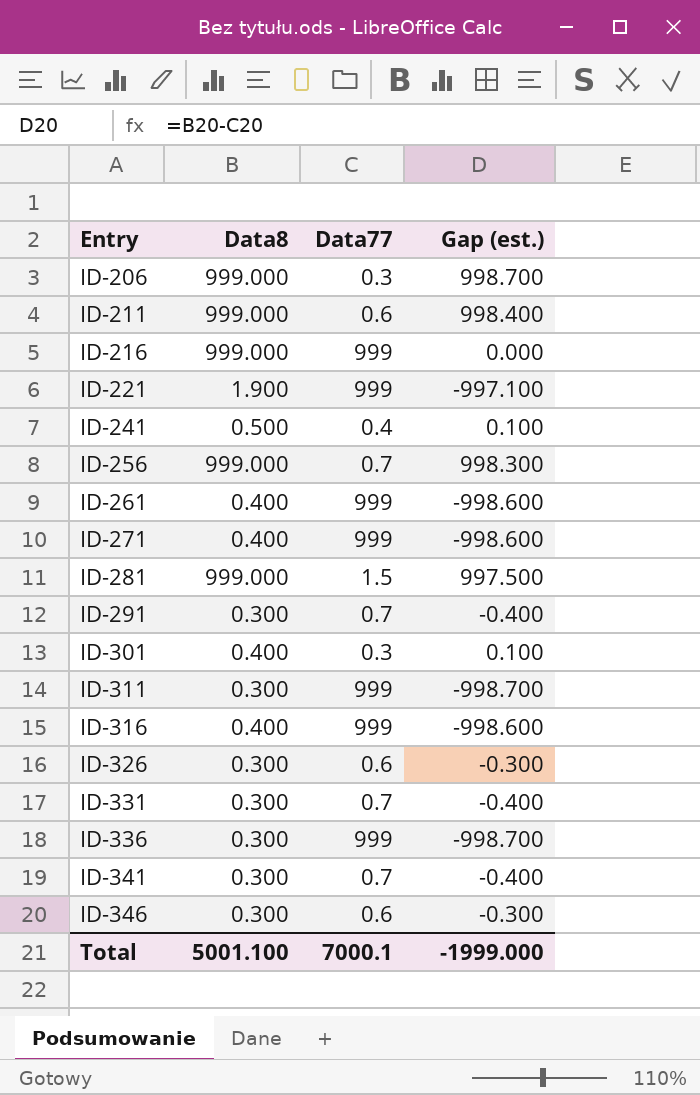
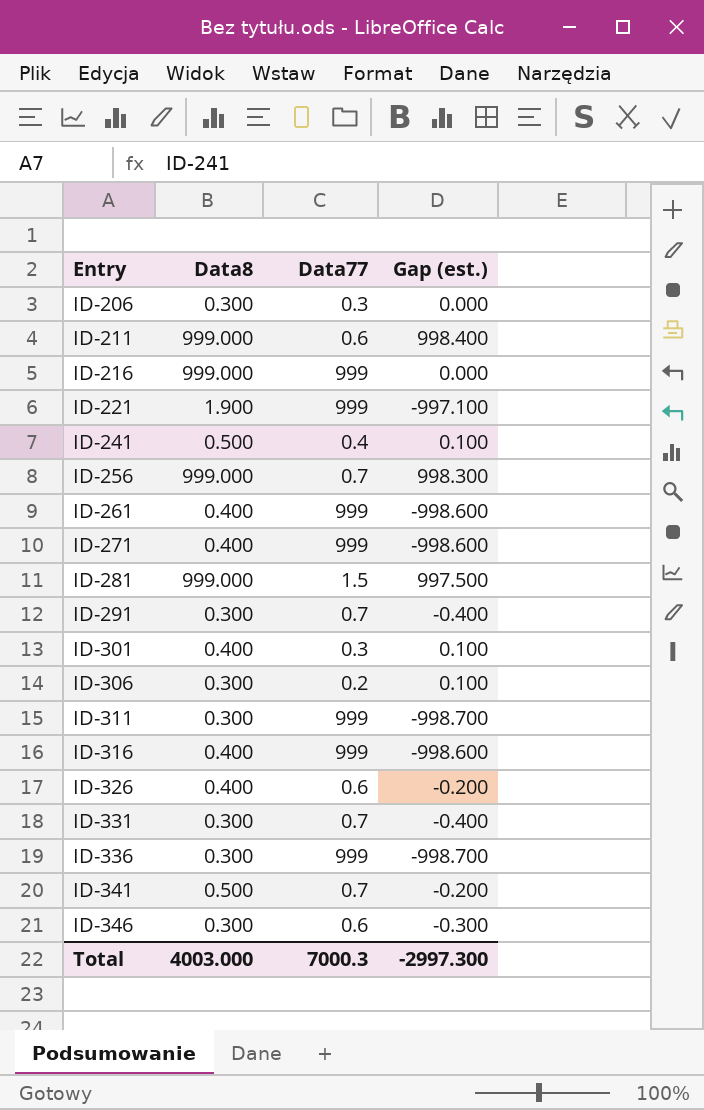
ID-206 | Data8: 999.000 -> 0.300
ID-206 | Gap (est.): 998.700 -> 0.000
row ID-306: none -> 0.300 | 0.2 | 0.100
ID-326 | Data8: 0.300 -> 0.400
ID-326 | Gap (est.): -0.300 -> -0.200
ID-341 | Data8: 0.300 -> 0.500
ID-341 | Gap (est.): -0.400 -> -0.200
Total | Data8: 5001.100 -> 4003.000
Total | Data77: 7000.1 -> 7000.3
Total | Gap (est.): -1999.000 -> -2997.300

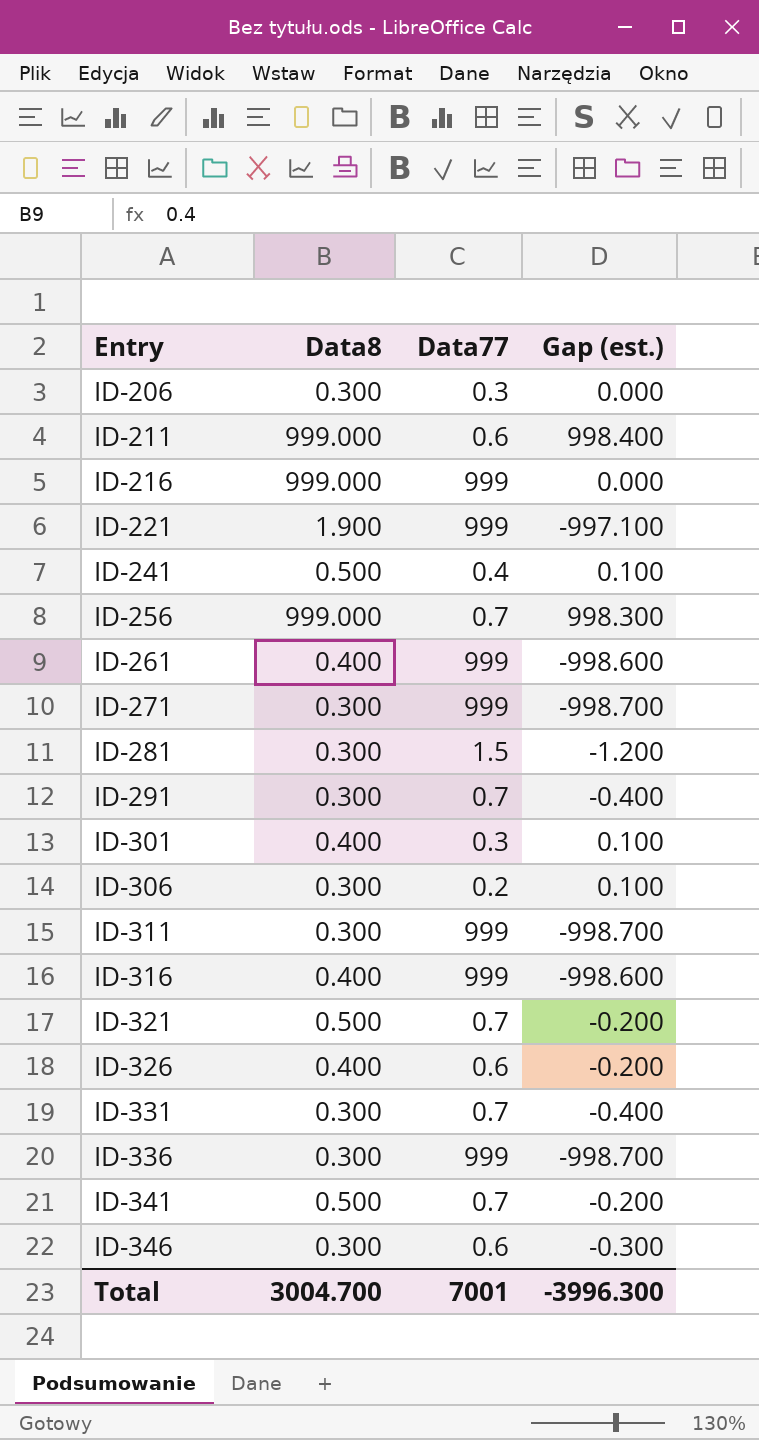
ID-271 | Data8: 0.400 -> 0.300
ID-271 | Gap (est.): -998.600 -> -998.700
ID-281 | Data8: 999.000 -> 0.300
ID-281 | Gap (est.): 997.500 -> -1.200
row ID-321: none -> 0.500 | 0.7 | -0.200
Total | Data8: 4003.000 -> 3004.700
Total | Data77: 7000.3 -> 7001
Total | Gap (est.): -2997.300 -> -3996.300

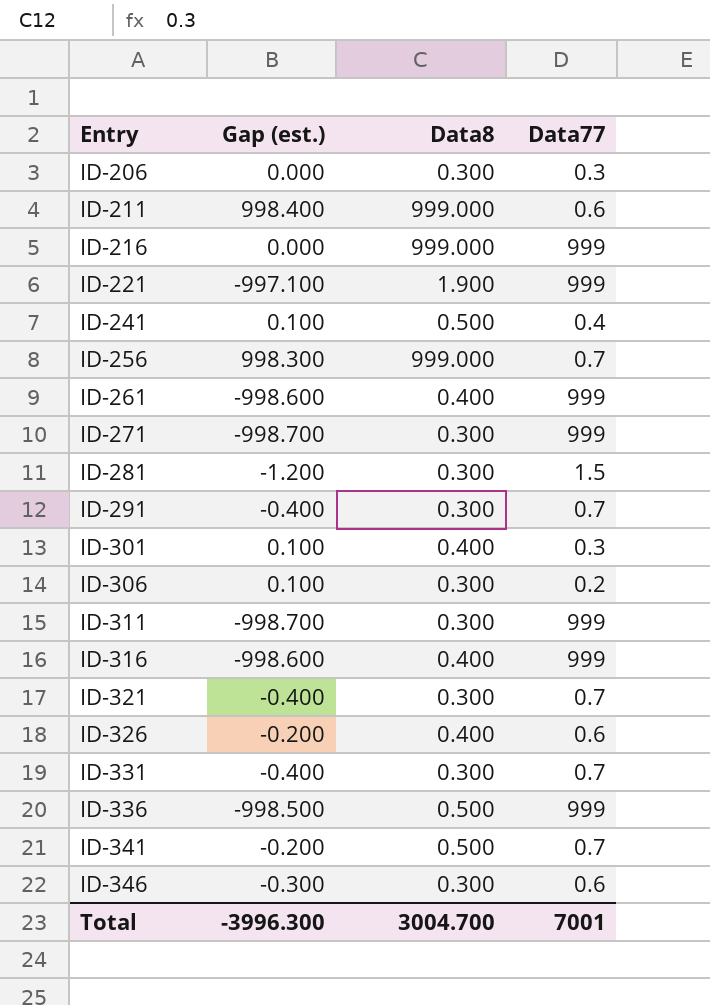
column Gap (est.) | position: 4 -> 2
ID-321 | Gap (est.): -0.200 -> -0.400
ID-321 | Data8: 0.500 -> 0.300
ID-336 | Gap (est.): -998.700 -> -998.500
ID-336 | Data8: 0.300 -> 0.500

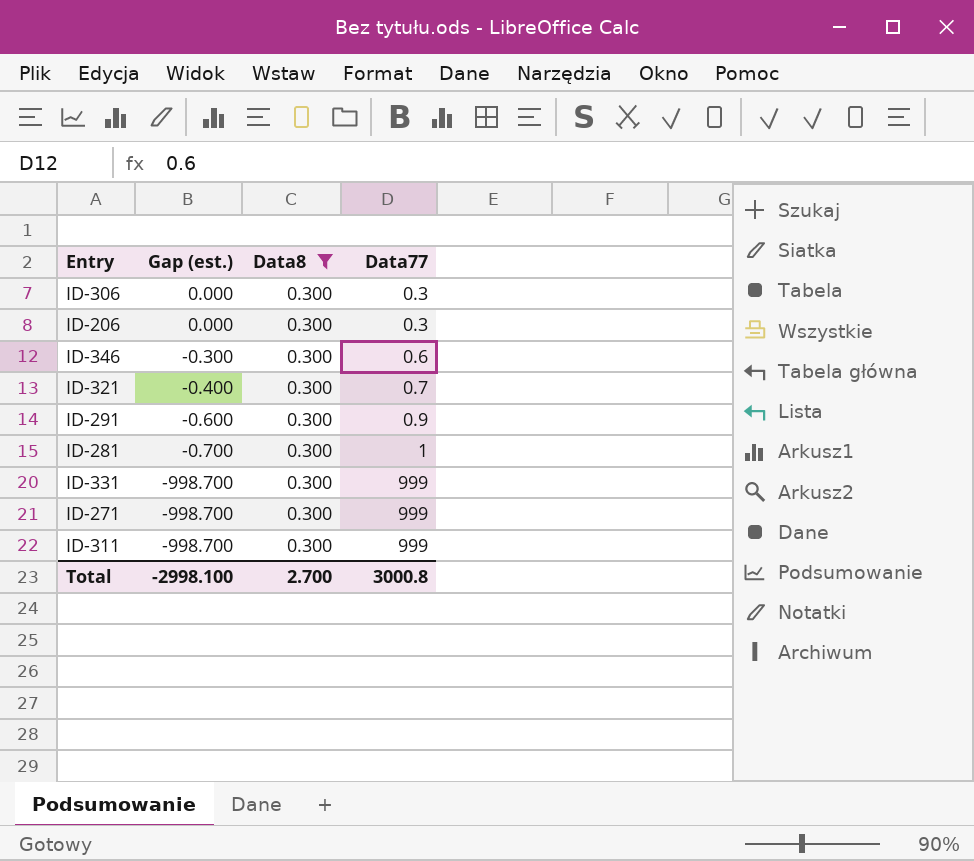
filter: none -> Data8 = 0.300
row order: Entry ascending -> Gap (est.) descending
ID-306 | Gap (est.): 0.100 -> 0.000
ID-306 | Data77: 0.2 -> 0.3
ID-291 | Gap (est.): -0.400 -> -0.600
ID-291 | Data77: 0.7 -> 0.9
ID-281 | Gap (est.): -1.200 -> -0.700
ID-281 | Data77: 1.5 -> 1
ID-331 | Gap (est.): -0.400 -> -998.700
ID-331 | Data77: 0.7 -> 999
Total | Gap (est.): -3996.300 -> -2998.100
Total | Data8: 3004.700 -> 2.700
Total | Data77: 7001 -> 3000.8

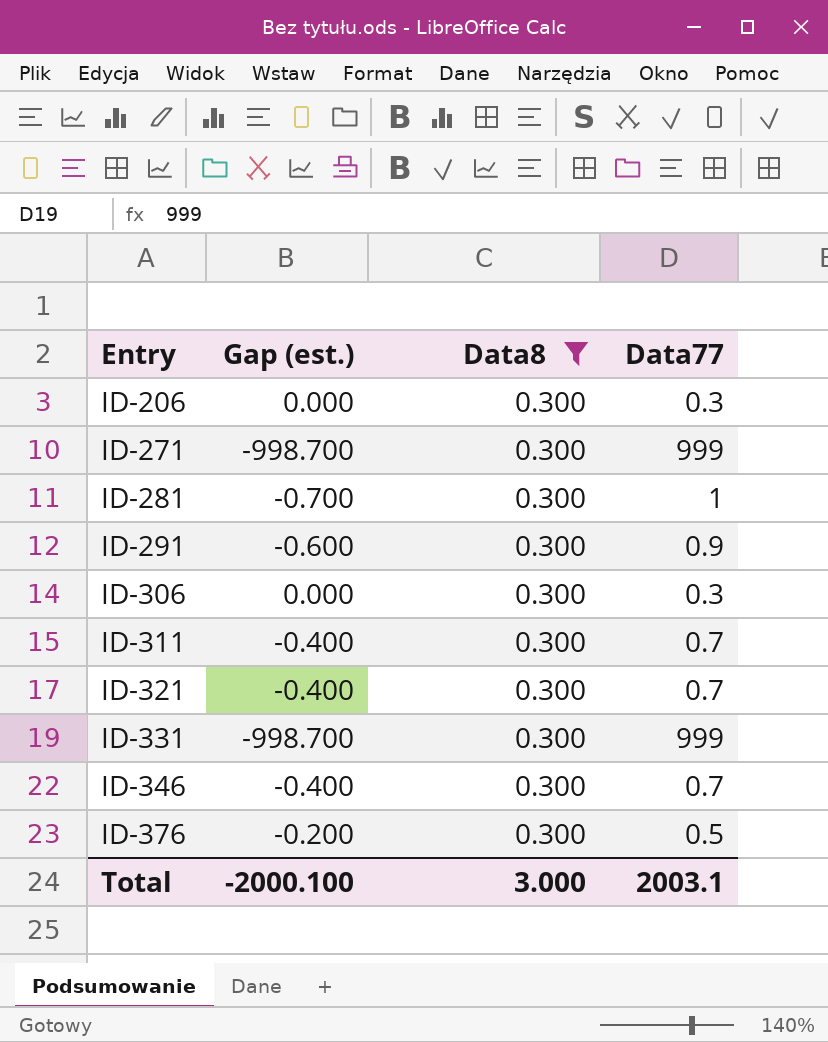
row order: Gap (est.) descending -> Entry ascending
ID-311 | Gap (est.): -998.700 -> -0.400
ID-311 | Data77: 999 -> 0.7
ID-346 | Gap (est.): -0.300 -> -0.400
ID-346 | Data77: 0.6 -> 0.7
row ID-376: none -> -0.200 | 0.300 | 0.5
Total | Gap (est.): -2998.100 -> -2000.100
Total | Data8: 2.700 -> 3.000
Total | Data77: 3000.8 -> 2003.1

